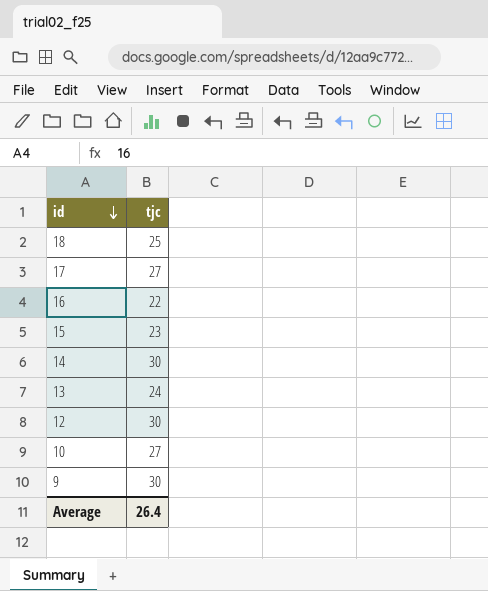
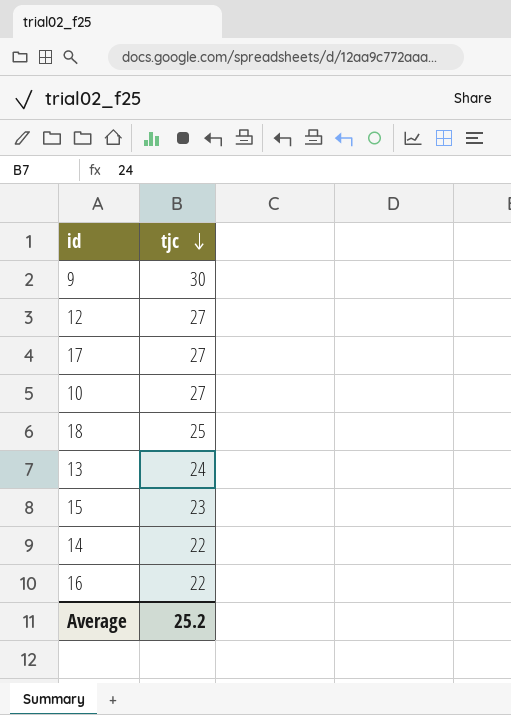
row order: id descending -> tjc descending
12 | tjc: 30 -> 27
14 | tjc: 30 -> 22
Average | tjc: 26.4 -> 25.2

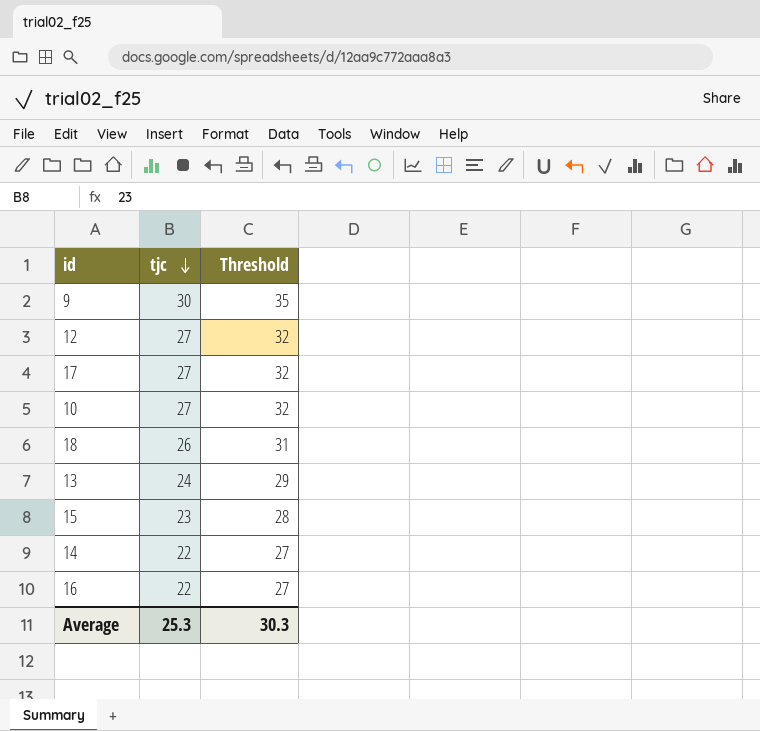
column Threshold | formula: none -> [tjc] + 5
18 | tjc: 25 -> 26
Average | tjc: 25.2 -> 25.3

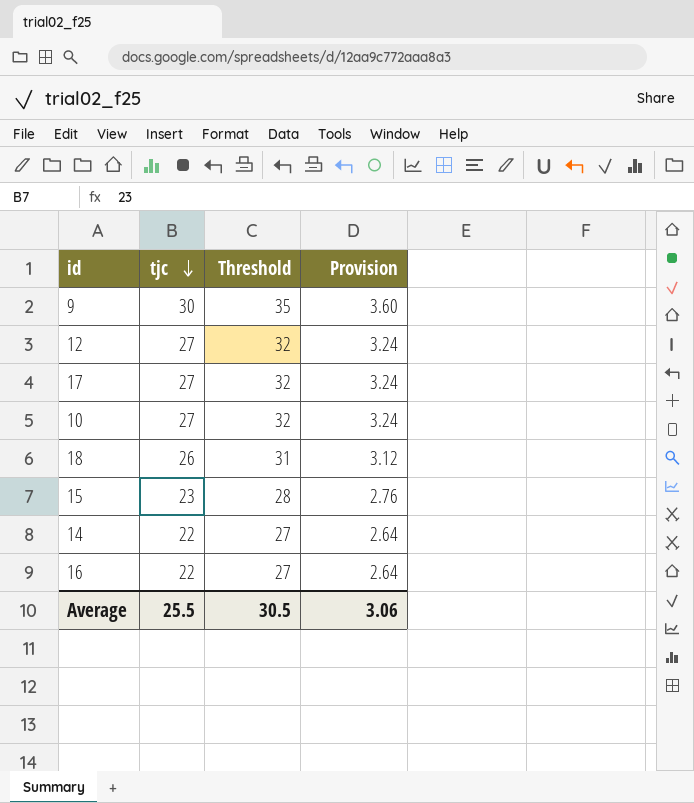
column Provision | formula: none -> [tjc] * 0.12
row 13: 24 | 29 -> none
Average | tjc: 25.3 -> 25.5
Average | Threshold: 30.3 -> 30.5

